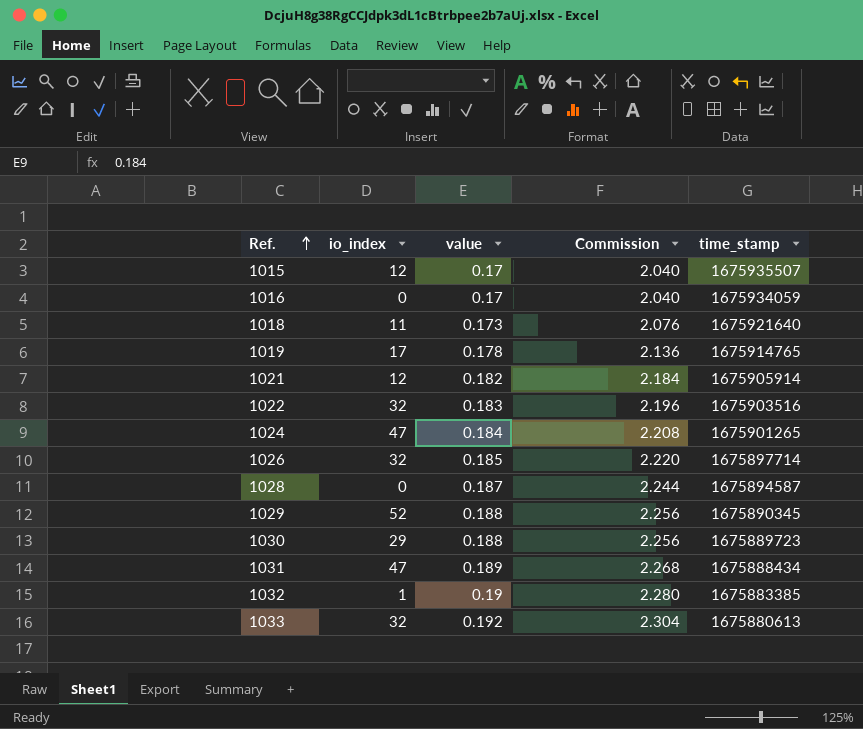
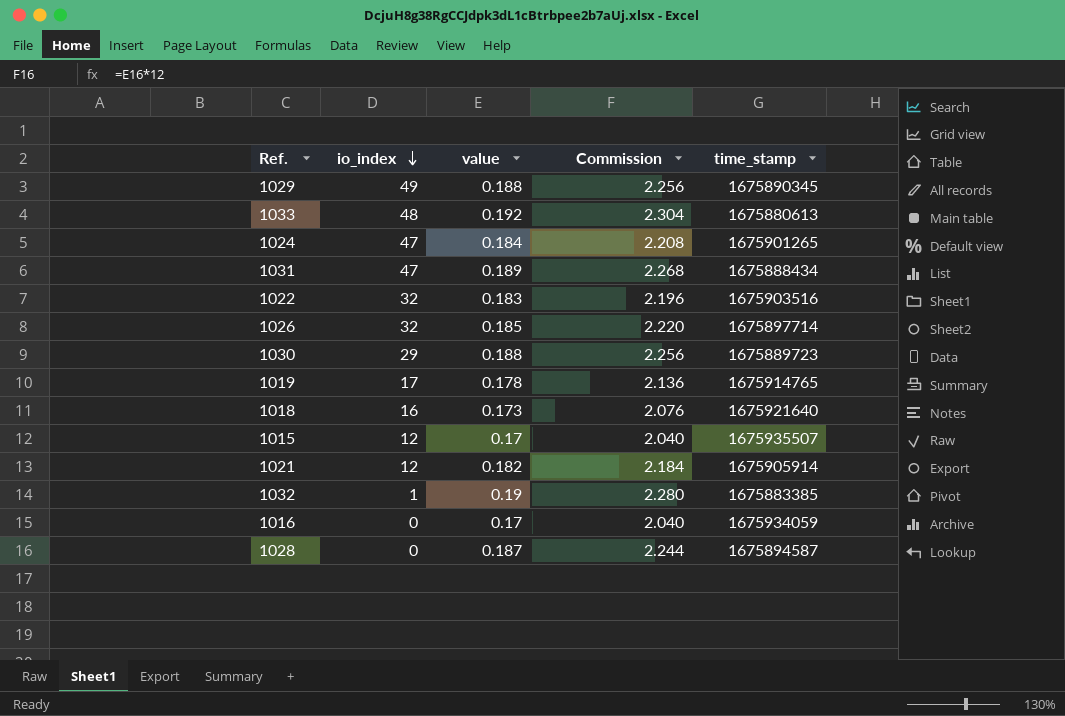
row order: Ref. ascending -> io_index descending
1029 | io_index: 52 -> 49
1033 | io_index: 32 -> 48
1018 | io_index: 11 -> 16

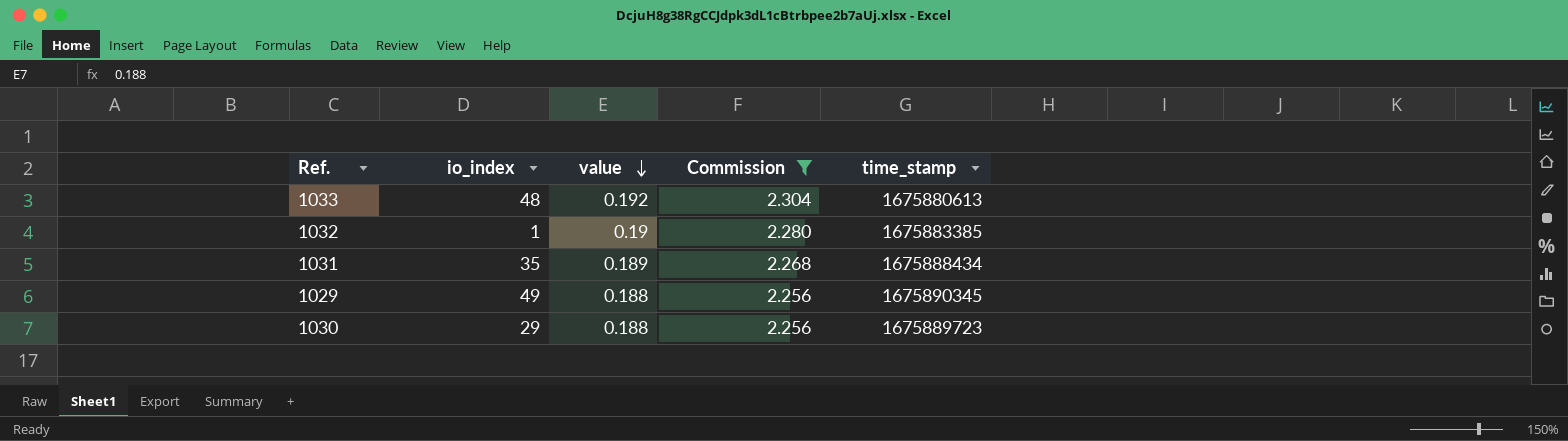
filter: none -> Commission >= 2.256
row order: io_index descending -> value descending
1031 | io_index: 47 -> 35

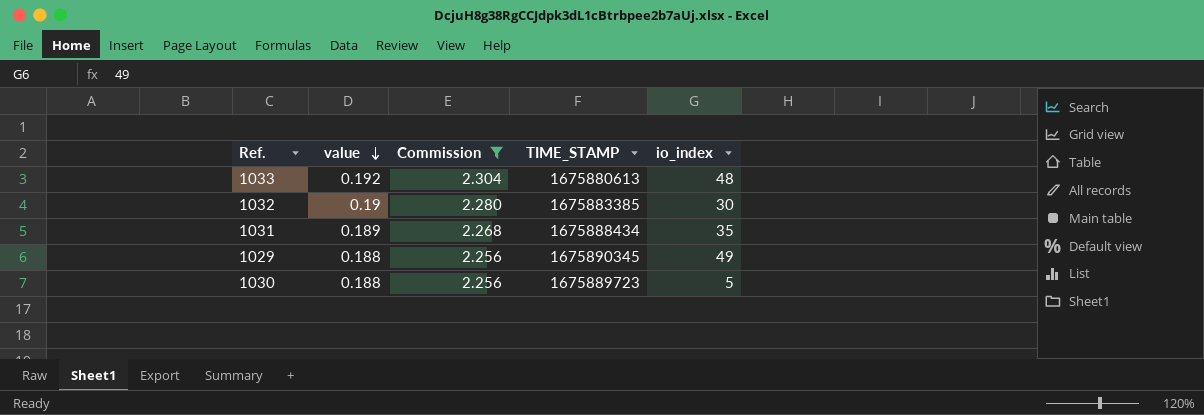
column name: time_stamp -> TIME_STAMP
column io_index | position: 2 -> 5
1032 | io_index: 1 -> 30
1030 | io_index: 29 -> 5

